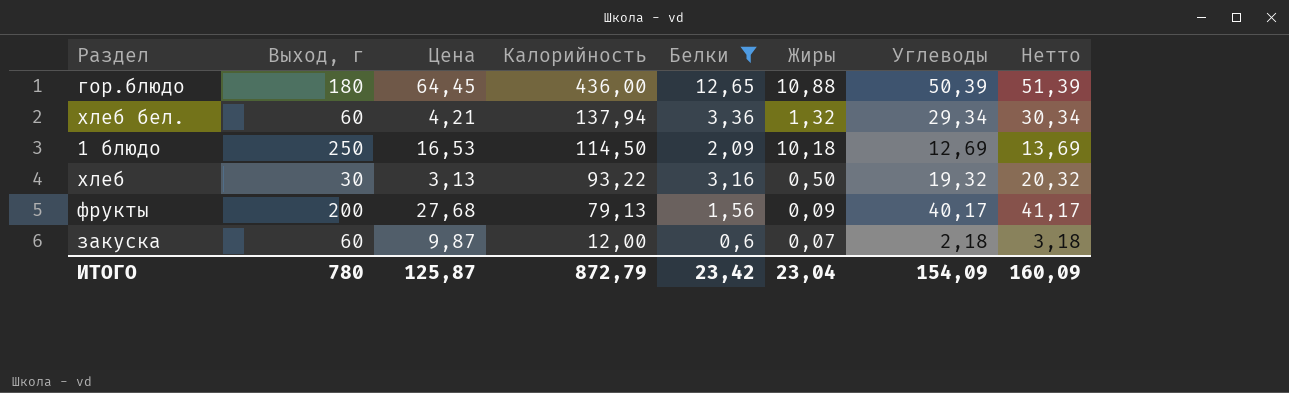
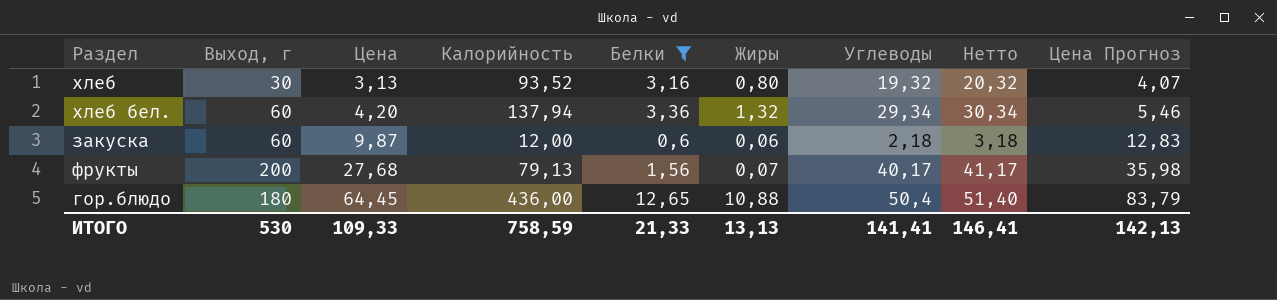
row order: Калорийность descending -> Цена ascending
column Цена Прогноз | formula: none -> [Цена] * 1,3
row 1 блюдо: 250 | 16,53 | 114,50 | 2,09 | 10,18 | 12,69 | 13,69 -> none
хлеб | Калорийность: 93,22 -> 93,52
хлеб | Жиры: 0,50 -> 0,80
хлеб бел. | Цена: 4,21 -> 4,20
закуска | Жиры: 0,07 -> 0,06
фрукты | Жиры: 0,09 -> 0,07
гор.блюдо | Углеводы: 50,39 -> 50,4
гор.блюдо | Нетто: 51,39 -> 51,40
ИТОГО | Выход, г: 780 -> 530
ИТОГО | Цена: 125,87 -> 109,33
ИТОГО | Калорийность: 872,79 -> 758,59
ИТОГО | Белки: 23,42 -> 21,33
ИТОГО | Жиры: 23,04 -> 13,13
ИТОГО | Углеводы: 154,09 -> 141,41
ИТОГО | Нетто: 160,09 -> 146,41

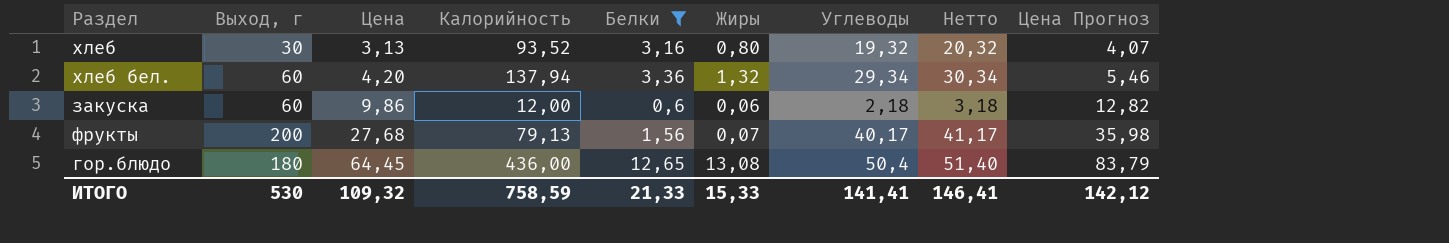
закуска | Цена: 9,87 -> 9,86
закуска | Цена Прогноз: 12,83 -> 12,82
гор.блюдо | Жиры: 10,88 -> 13,08
ИТОГО | Цена: 109,33 -> 109,32
ИТОГО | Жиры: 13,13 -> 15,33
ИТОГО | Цена Прогноз: 142,13 -> 142,12

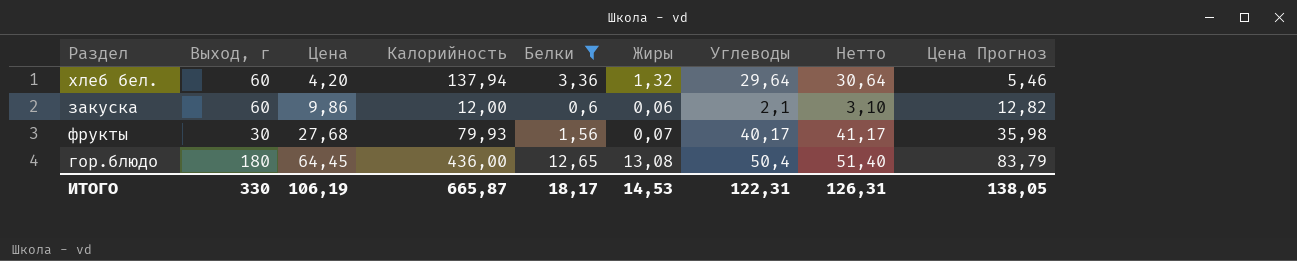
row хлеб: 30 | 3,13 | 93,52 | 3,16 | 0,80 | 19,32 | 20,32 | 4,07 -> none
хлеб бел. | Углеводы: 29,34 -> 29,64
хлеб бел. | Нетто: 30,34 -> 30,64
закуска | Углеводы: 2,18 -> 2,1
закуска | Нетто: 3,18 -> 3,10
фрукты | Выход, г: 200 -> 30
фрукты | Калорийность: 79,13 -> 79,93
ИТОГО | Выход, г: 530 -> 330
ИТОГО | Цена: 109,32 -> 106,19
ИТОГО | Калорийность: 758,59 -> 665,87
ИТОГО | Белки: 21,33 -> 18,17
ИТОГО | Жиры: 15,33 -> 14,53
ИТОГО | Углеводы: 141,41 -> 122,31
ИТОГО | Нетто: 146,41 -> 126,31
ИТОГО | Цена Прогноз: 142,12 -> 138,05

